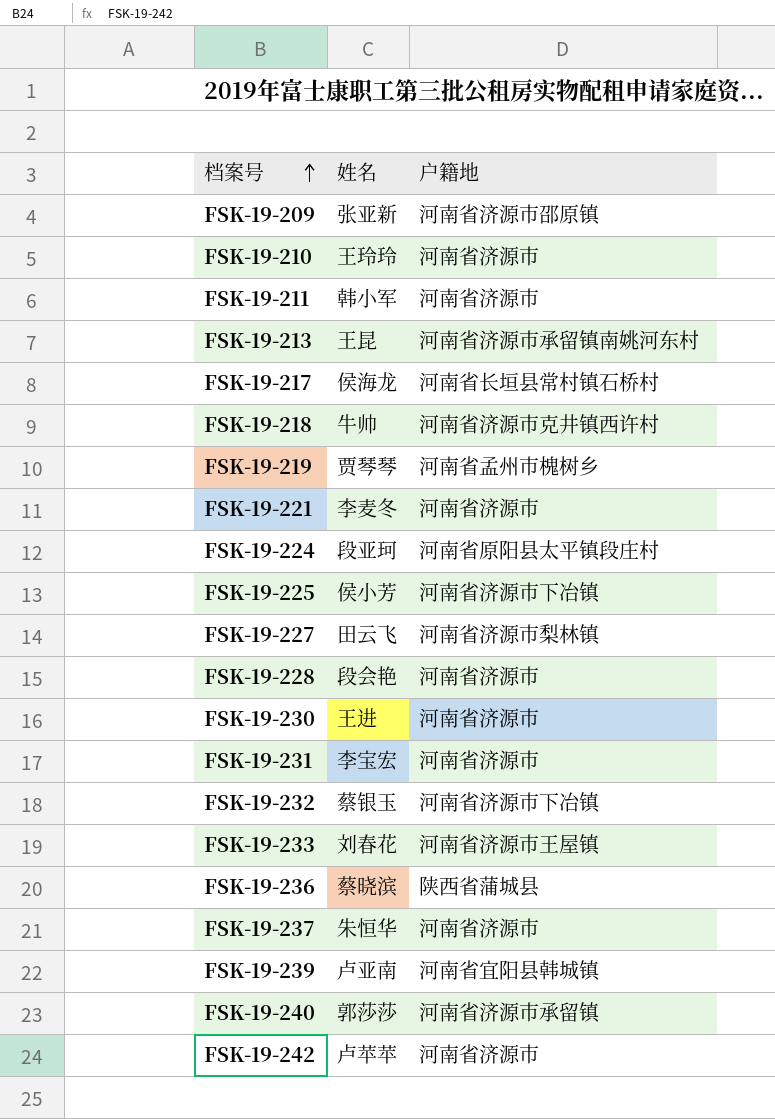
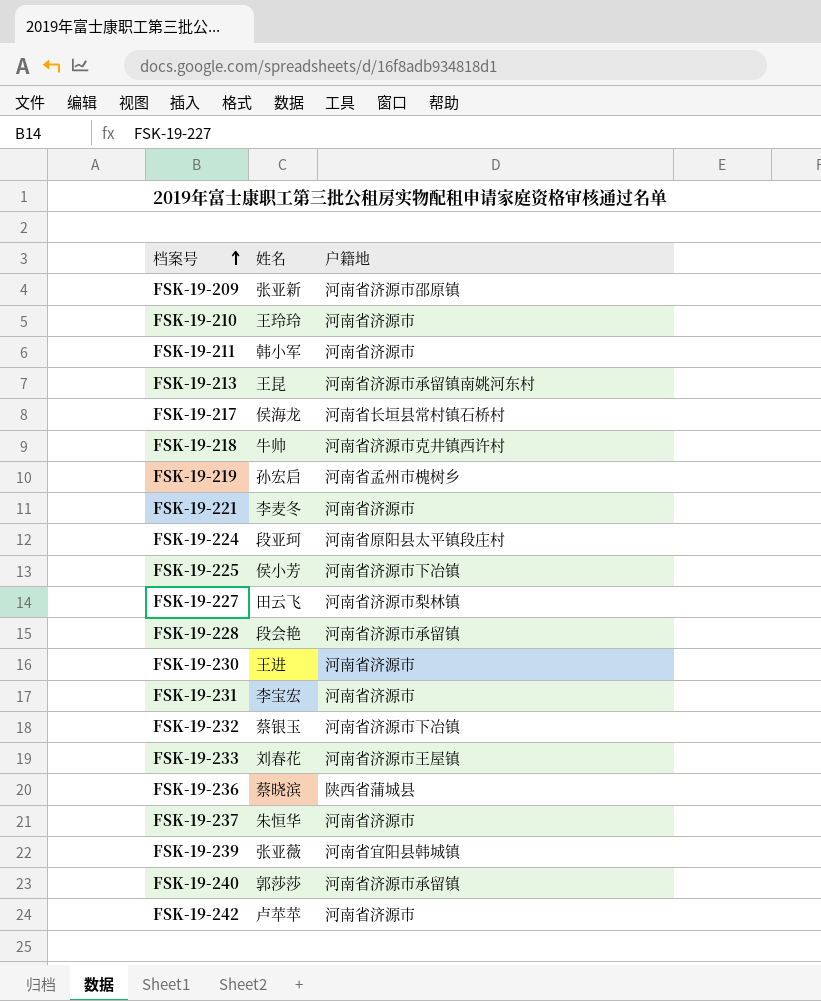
FSK-19-219 | 姓名: 贾琴琴 -> 孙宏启
FSK-19-228 | 户籍地: 河南省济源市 -> 河南省济源市承留镇
FSK-19-239 | 姓名: 卢亚南 -> 张亚薇

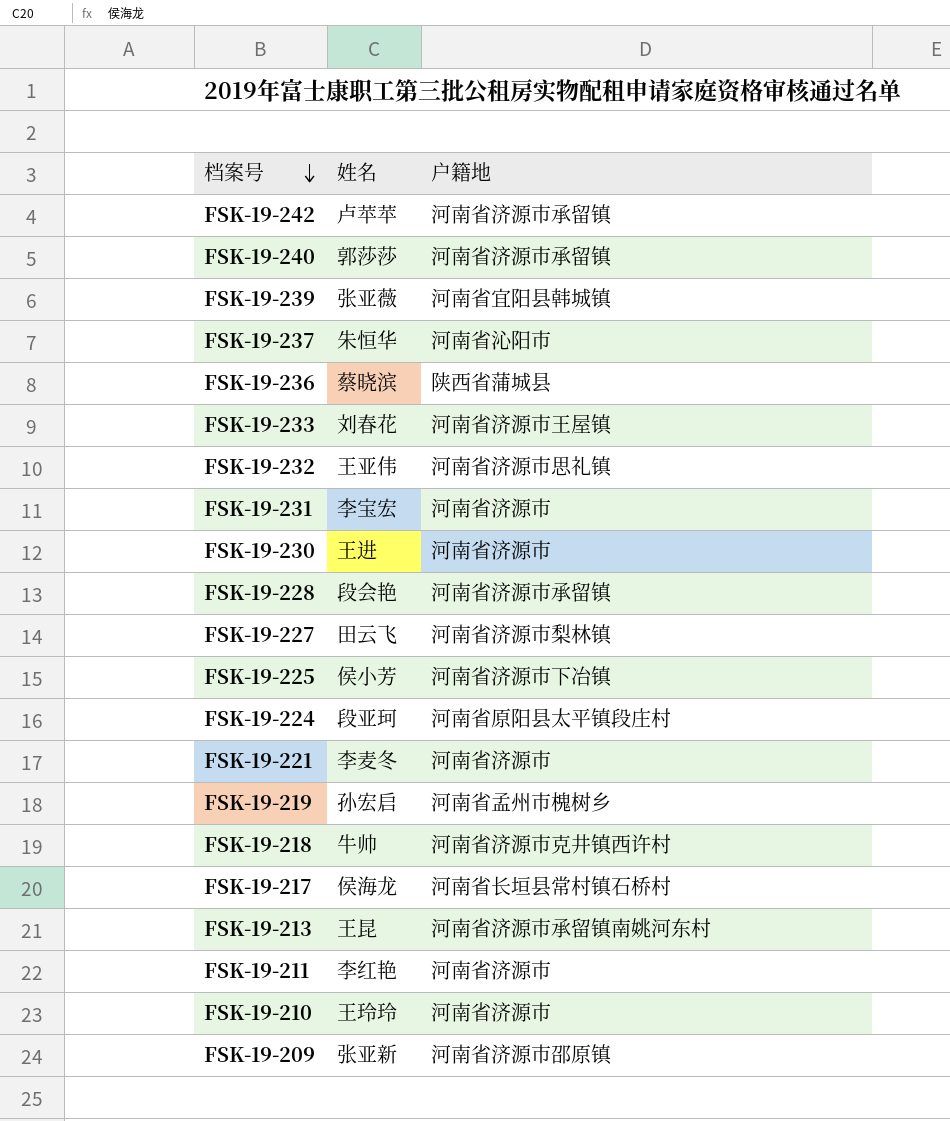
row order: 档案号 ascending -> 档案号 descending
FSK-19-242 | 户籍地: 河南省济源市 -> 河南省济源市承留镇
FSK-19-237 | 户籍地: 河南省济源市 -> 河南省沁阳市
FSK-19-232 | 姓名: 蔡银玉 -> 王亚伟
FSK-19-232 | 户籍地: 河南省济源市下冶镇 -> 河南省济源市思礼镇
FSK-19-211 | 姓名: 韩小军 -> 李红艳

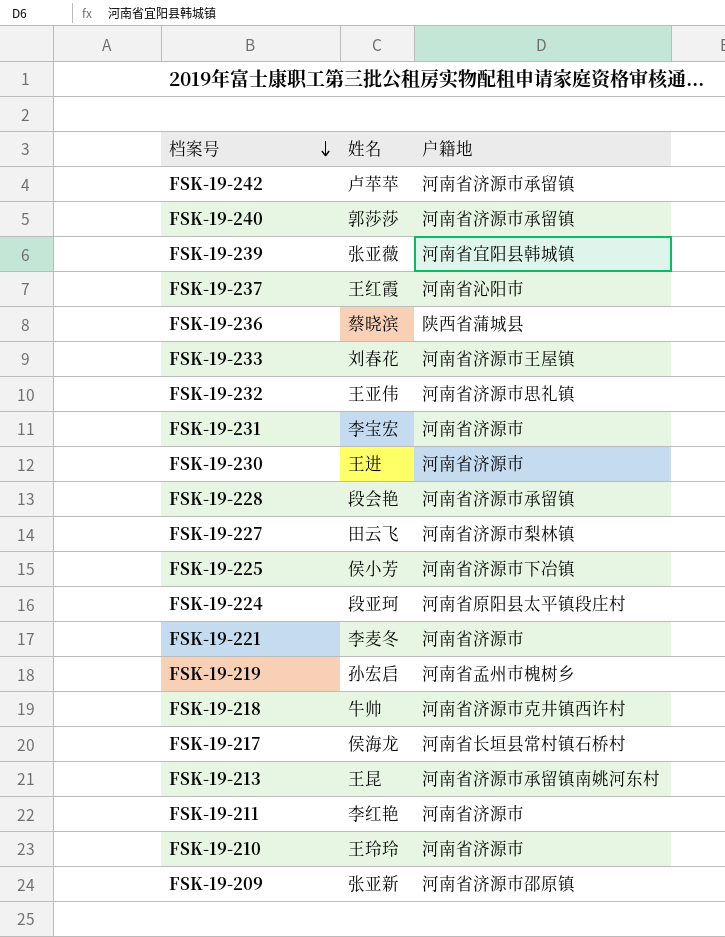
FSK-19-237 | 姓名: 朱恒华 -> 王红霞

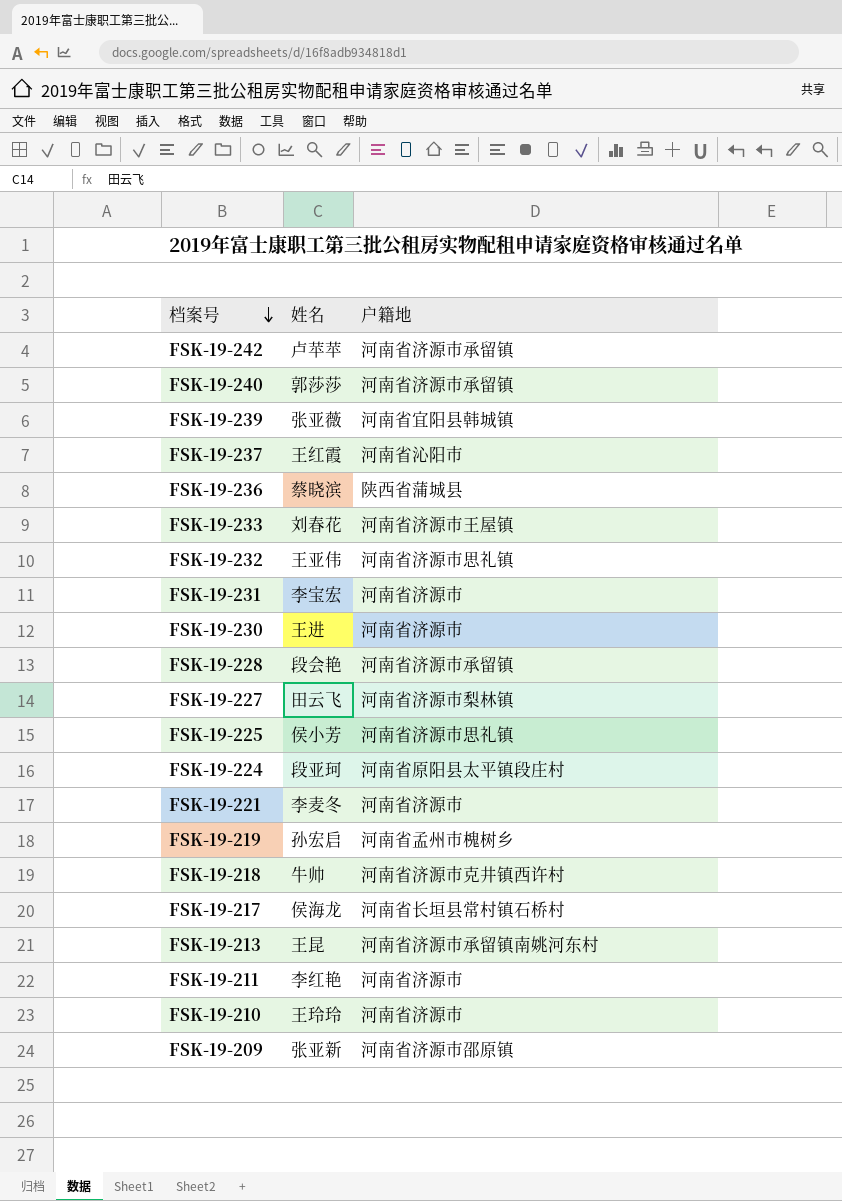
FSK-19-225 | 户籍地: 河南省济源市下冶镇 -> 河南省济源市思礼镇

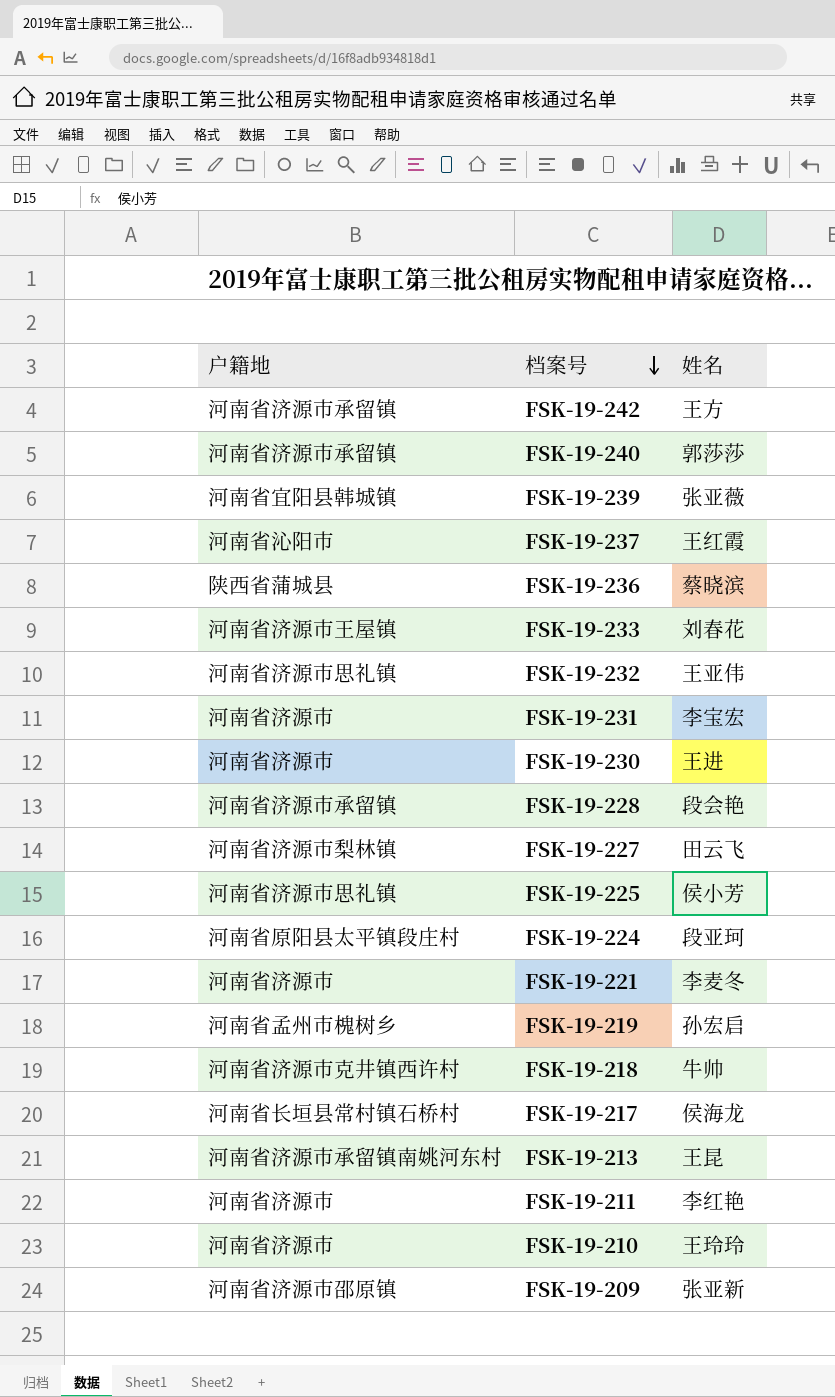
column 户籍地 | position: 3 -> 1
FSK-19-242 | 姓名: 卢苹苹 -> 王方

